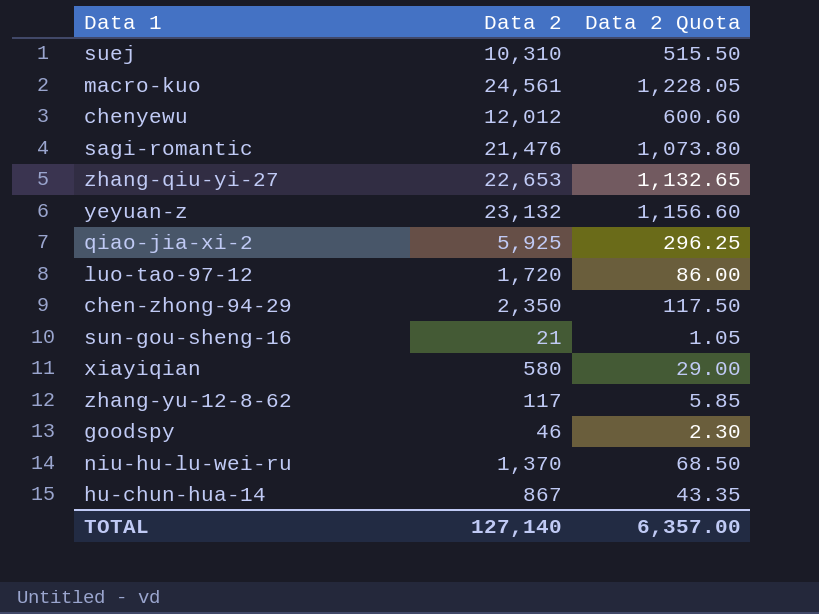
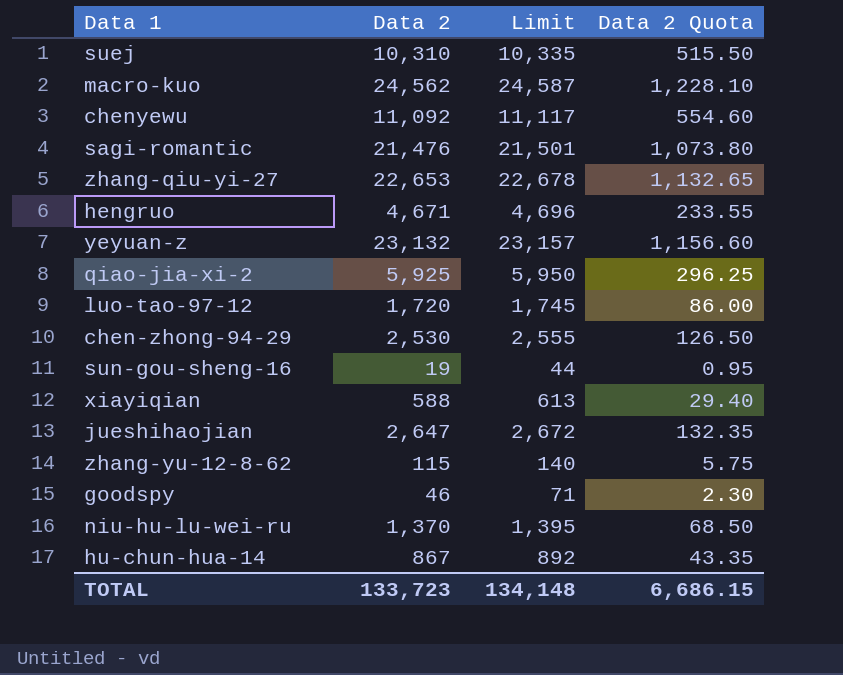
column Limit | formula: none -> [Data 2] + 25
macro-kuo | Data 2: 24,561 -> 24,562
macro-kuo | Data 2 Quota: 1,228.05 -> 1,228.10
chenyewu | Data 2: 12,012 -> 11,092
chenyewu | Data 2 Quota: 600.60 -> 554.60
row hengruo: none -> 4,671 | 4,696 | 233.55
chen-zhong-94-29 | Data 2: 2,350 -> 2,530
chen-zhong-94-29 | Data 2 Quota: 117.50 -> 126.50
sun-gou-sheng-16 | Data 2: 21 -> 19
sun-gou-sheng-16 | Data 2 Quota: 1.05 -> 0.95
xiayiqian | Data 2: 580 -> 588
xiayiqian | Data 2 Quota: 29.00 -> 29.40
row jueshihaojian: none -> 2,647 | 2,672 | 132.35
zhang-yu-12-8-62 | Data 2: 117 -> 115
zhang-yu-12-8-62 | Data 2 Quota: 5.85 -> 5.75
TOTAL | Data 2: 127,140 -> 133,723
TOTAL | Data 2 Quota: 6,357.00 -> 6,686.15

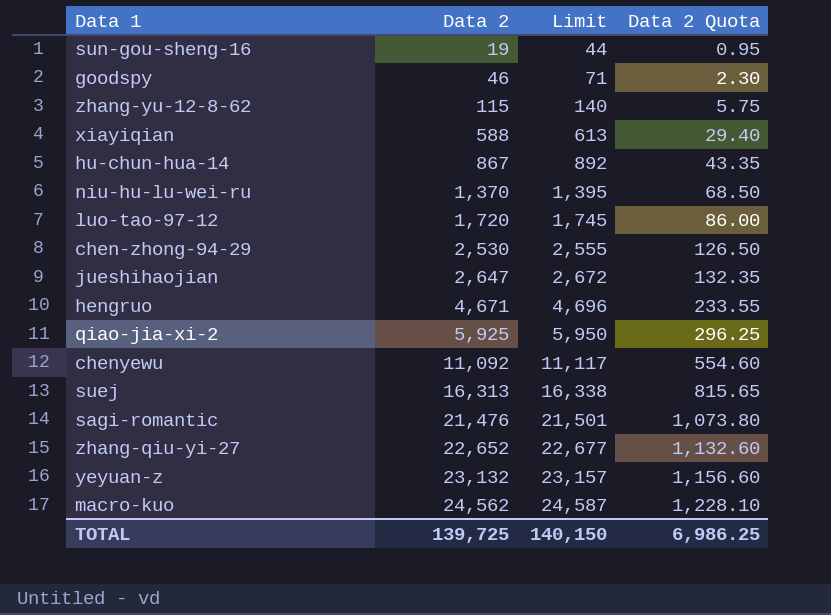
row order: none -> Data 2 ascending
suej | Data 2: 10,310 -> 16,313
suej | Limit: 10,335 -> 16,338
suej | Data 2 Quota: 515.50 -> 815.65
zhang-qiu-yi-27 | Data 2: 22,653 -> 22,652
zhang-qiu-yi-27 | Limit: 22,678 -> 22,677
zhang-qiu-yi-27 | Data 2 Quota: 1,132.65 -> 1,132.60
TOTAL | Data 2: 133,723 -> 139,725
TOTAL | Limit: 134,148 -> 140,150
TOTAL | Data 2 Quota: 6,686.15 -> 6,986.25

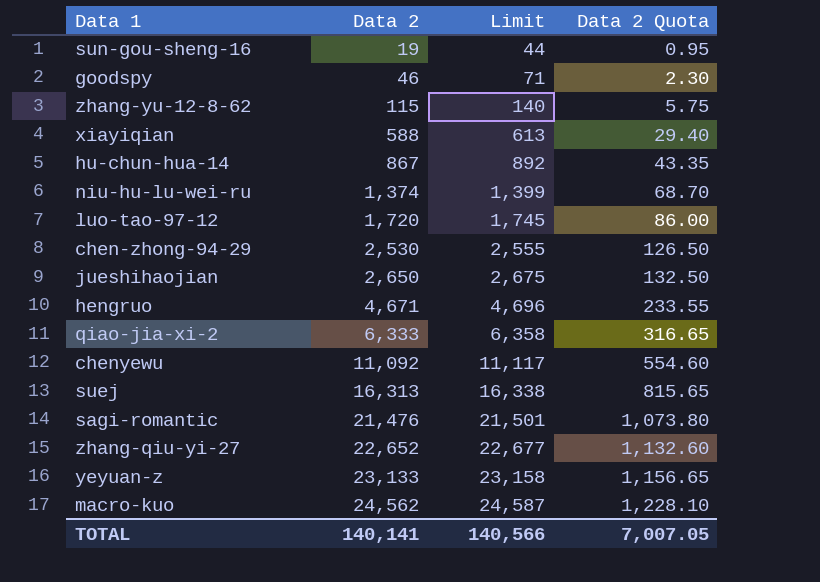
niu-hu-lu-wei-ru | Data 2: 1,370 -> 1,374
niu-hu-lu-wei-ru | Limit: 1,395 -> 1,399
niu-hu-lu-wei-ru | Data 2 Quota: 68.50 -> 68.70
jueshihaojian | Data 2: 2,647 -> 2,650
jueshihaojian | Limit: 2,672 -> 2,675
jueshihaojian | Data 2 Quota: 132.35 -> 132.50
qiao-jia-xi-2 | Data 2: 5,925 -> 6,333
qiao-jia-xi-2 | Limit: 5,950 -> 6,358
qiao-jia-xi-2 | Data 2 Quota: 296.25 -> 316.65
yeyuan-z | Data 2: 23,132 -> 23,133
yeyuan-z | Limit: 23,157 -> 23,158
yeyuan-z | Data 2 Quota: 1,156.60 -> 1,156.65
TOTAL | Data 2: 139,725 -> 140,141
TOTAL | Limit: 140,150 -> 140,566
TOTAL | Data 2 Quota: 6,986.25 -> 7,007.05

